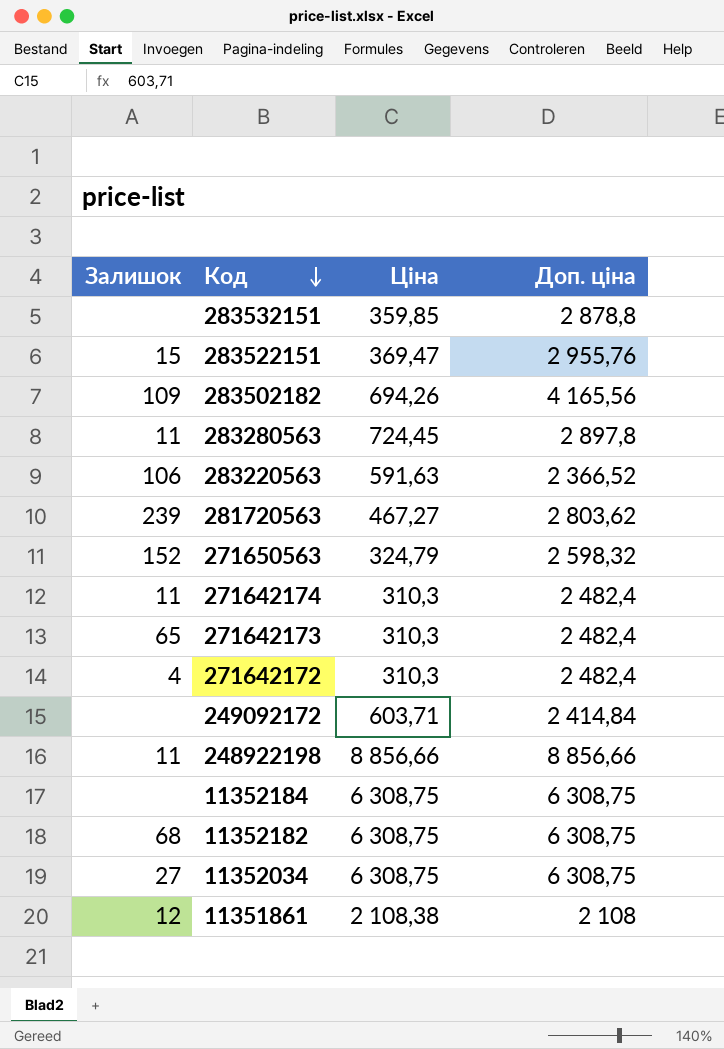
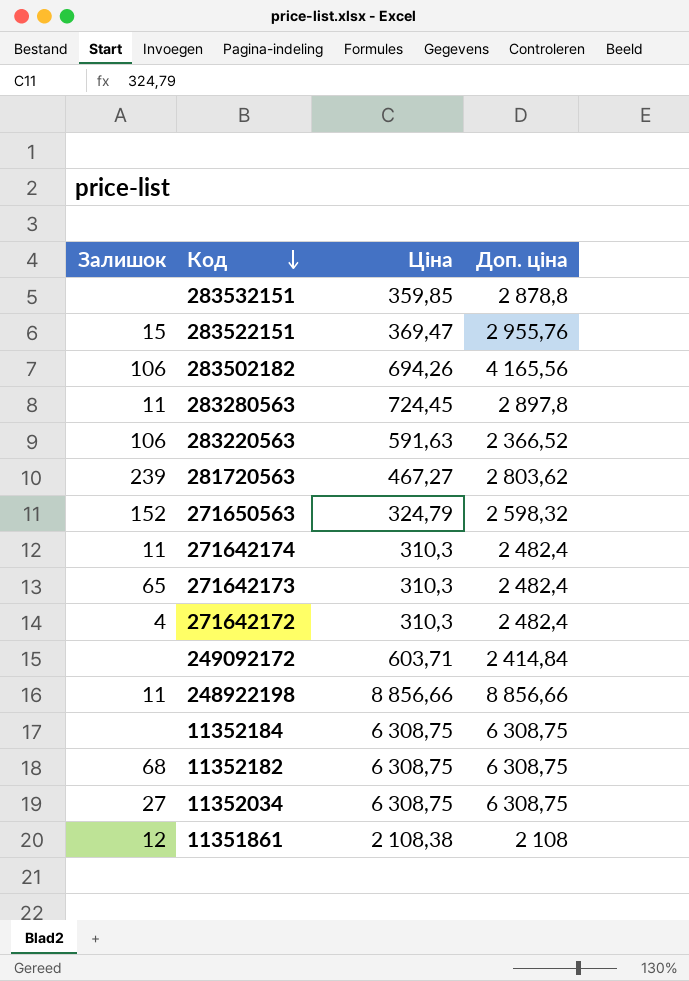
283502182 | Залишок: 109 -> 106

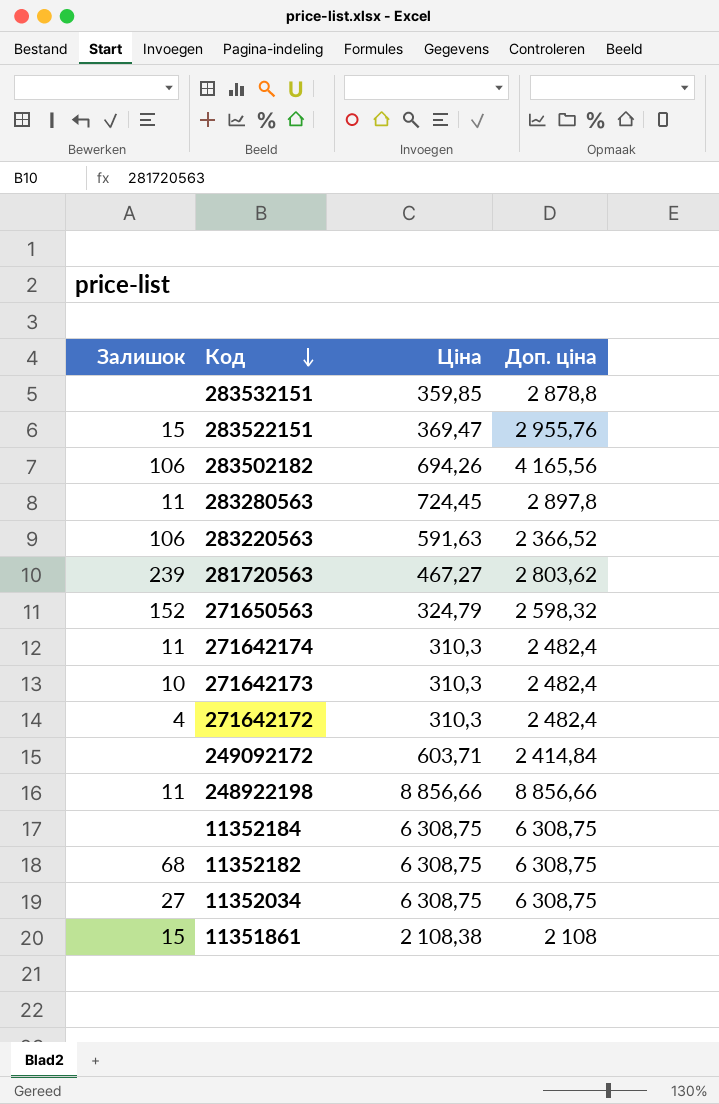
271642173 | Залишок: 65 -> 10
11351861 | Залишок: 12 -> 15

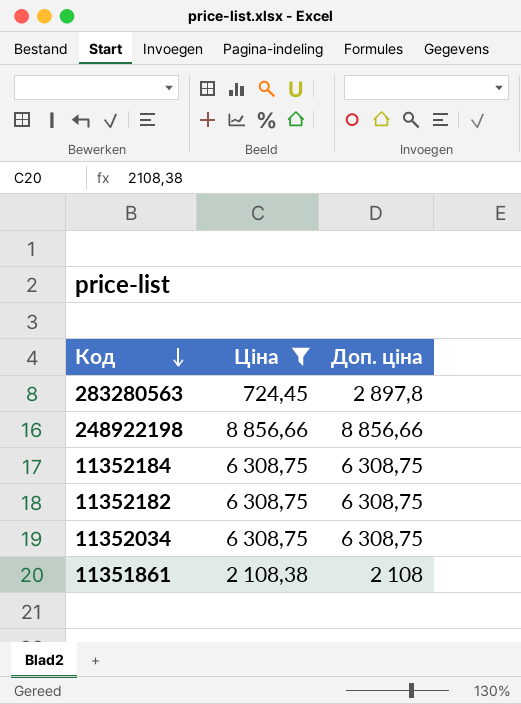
filter: none -> Ціна >= 724,45
column Залишок | position: 1 -> none

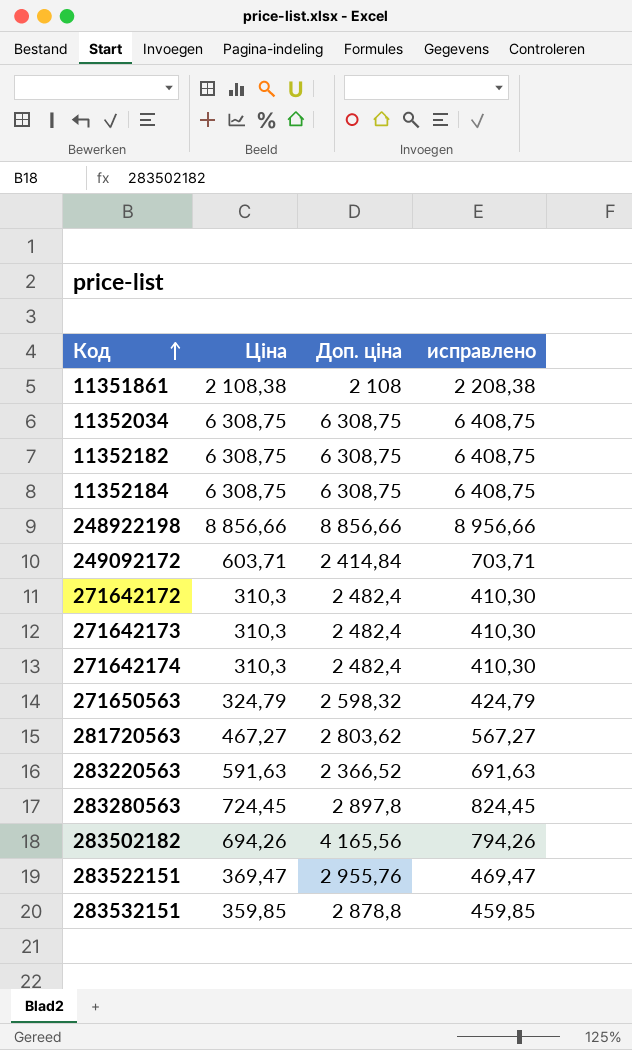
filter: Ціна >= 724,45 -> none
row order: Код descending -> Код ascending
column исправлено | formula: none -> [Ціна] + 100

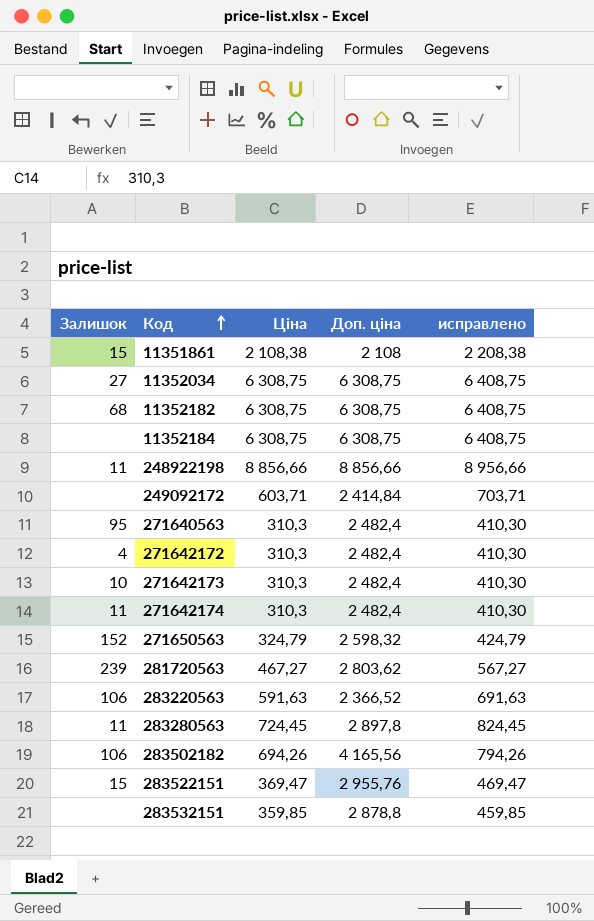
column Залишок | position: none -> 1
row 271640563: none -> 95 | 310,3 | 2 482,4 | 410,30

